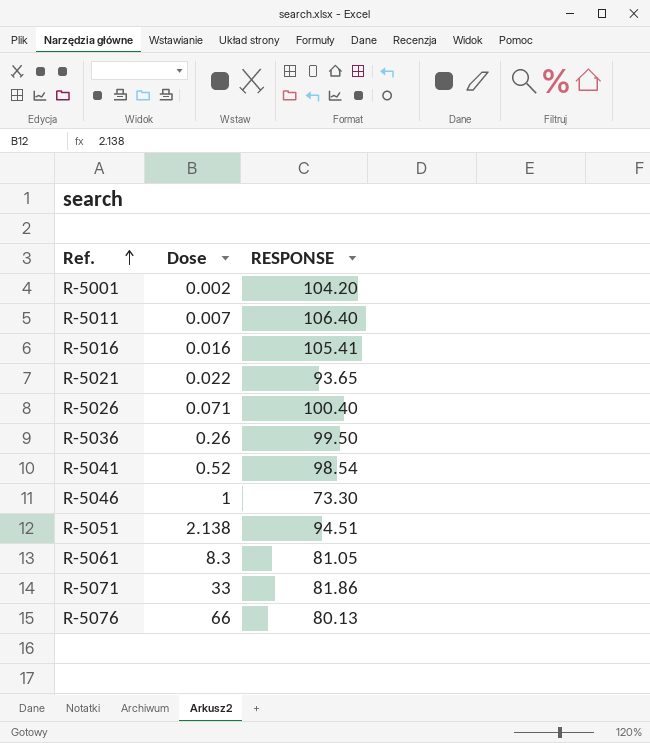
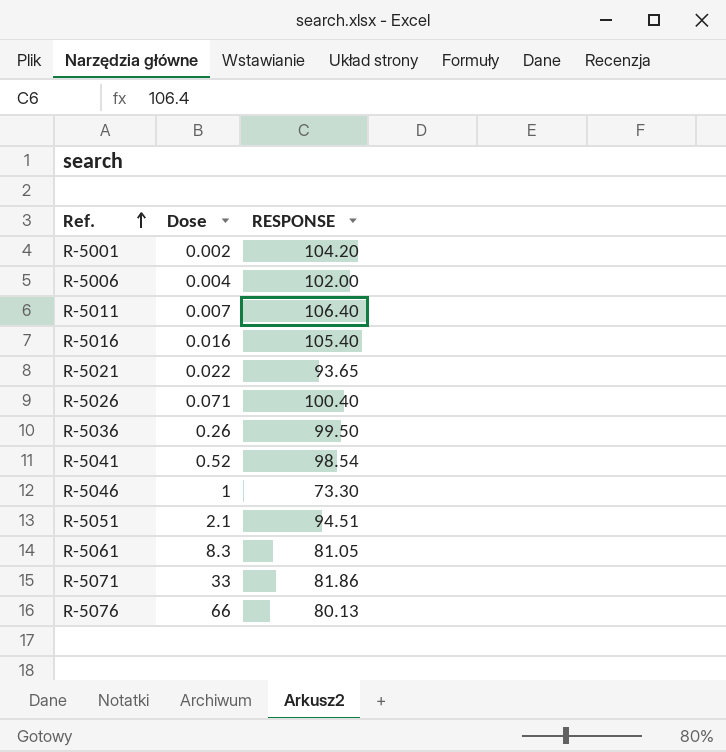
row R-5006: none -> 0.004 | 102.00
R-5016 | RESPONSE: 105.41 -> 105.40
R-5051 | Dose: 2.138 -> 2.1

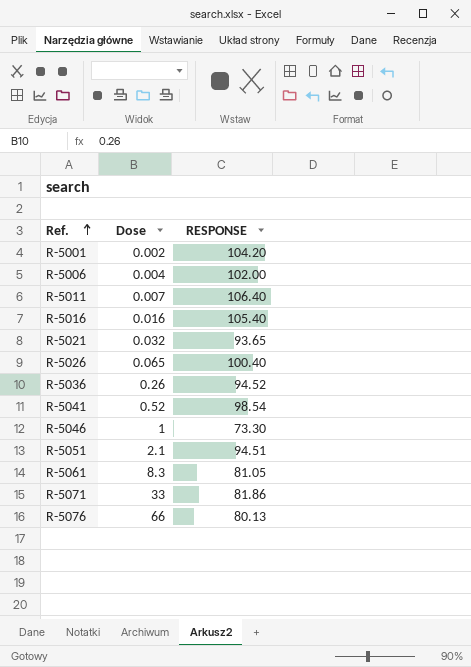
R-5021 | Dose: 0.022 -> 0.032
R-5026 | Dose: 0.071 -> 0.065
R-5036 | RESPONSE: 99.50 -> 94.52

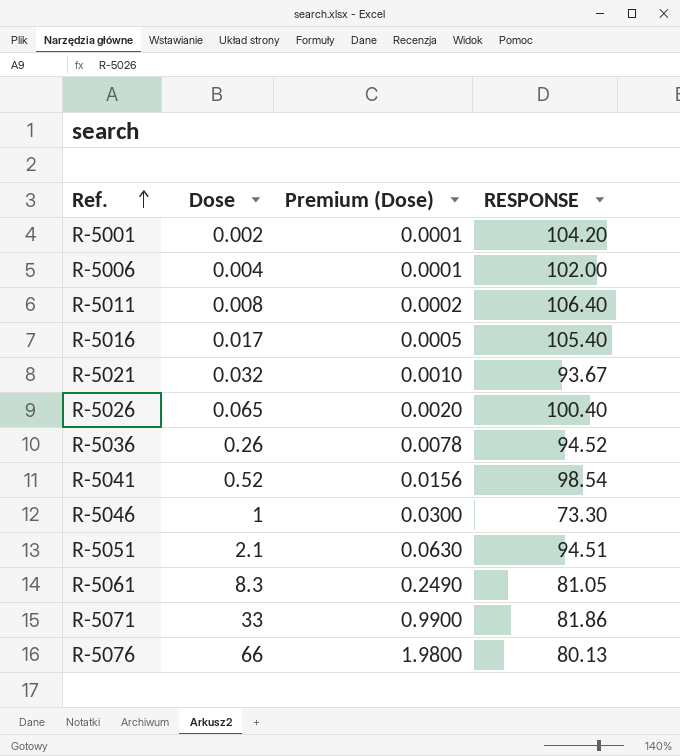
column Premium (Dose) | formula: none -> [Dose] * 0.03
R-5011 | Dose: 0.007 -> 0.008
R-5016 | Dose: 0.016 -> 0.017
R-5021 | RESPONSE: 93.65 -> 93.67

